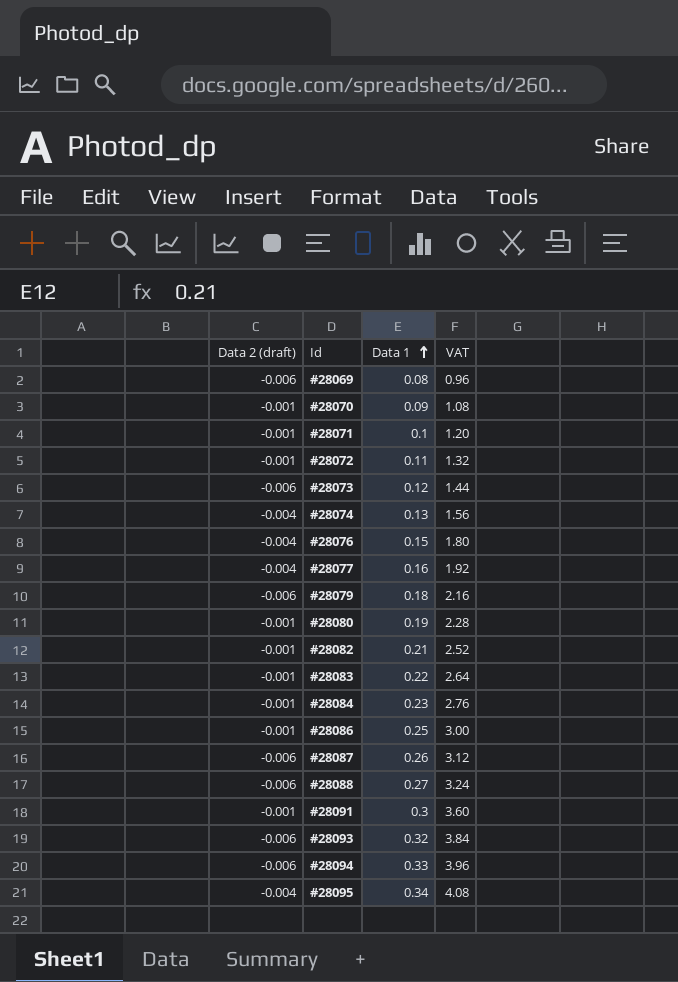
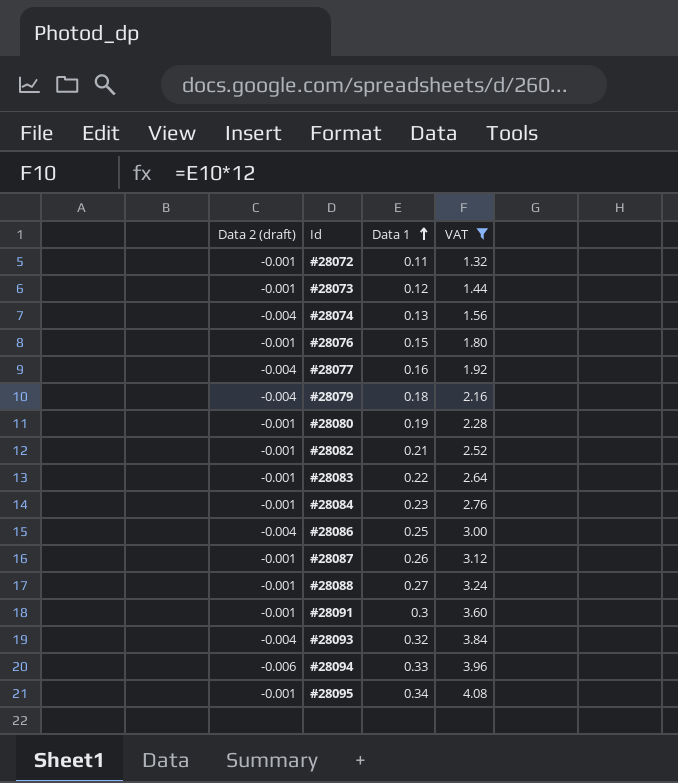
filter: none -> VAT >= 1.32
#28073 | Data 2 (draft): -0.006 -> -0.001
#28076 | Data 2 (draft): -0.004 -> -0.001
#28079 | Data 2 (draft): -0.006 -> -0.004
#28086 | Data 2 (draft): -0.001 -> -0.004
#28087 | Data 2 (draft): -0.006 -> -0.001
#28088 | Data 2 (draft): -0.006 -> -0.001
#28093 | Data 2 (draft): -0.006 -> -0.004
#28095 | Data 2 (draft): -0.004 -> -0.001

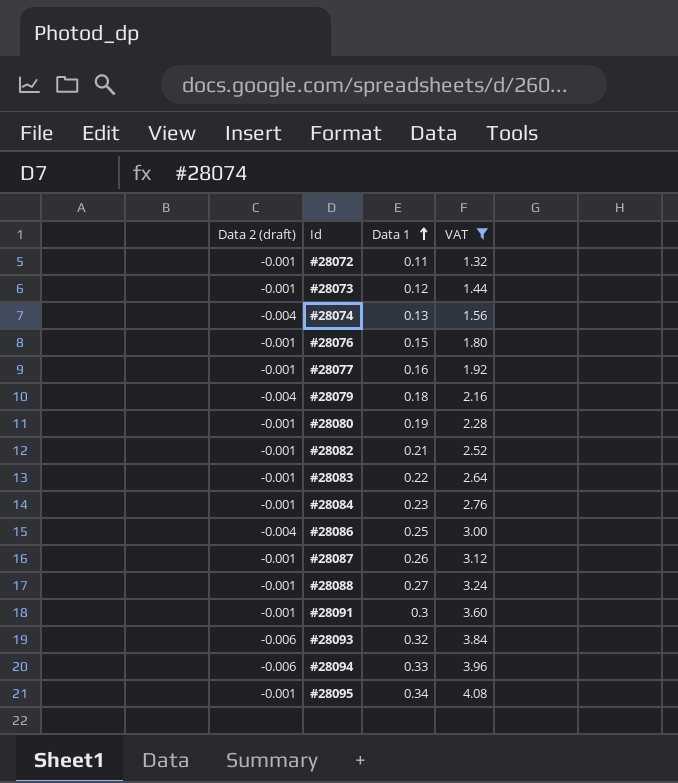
#28077 | Data 2 (draft): -0.004 -> -0.001
#28093 | Data 2 (draft): -0.004 -> -0.006

